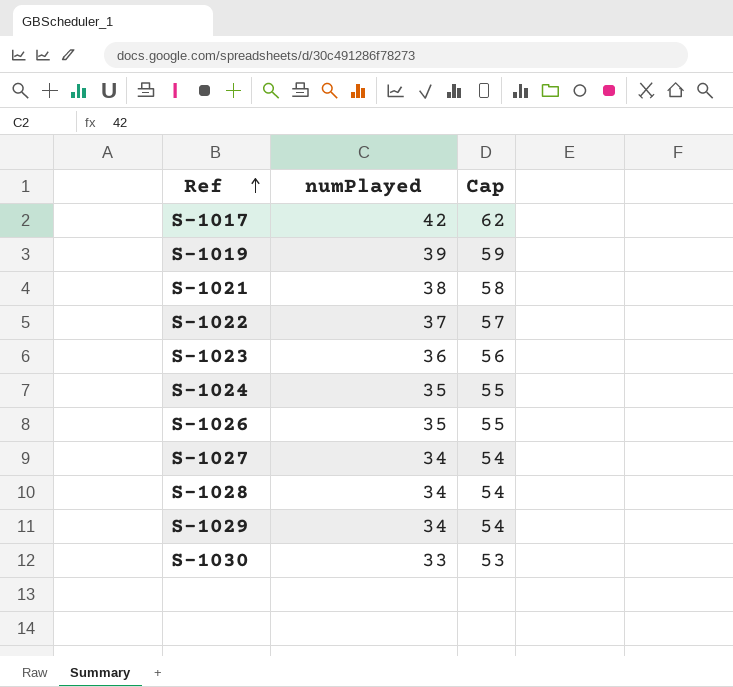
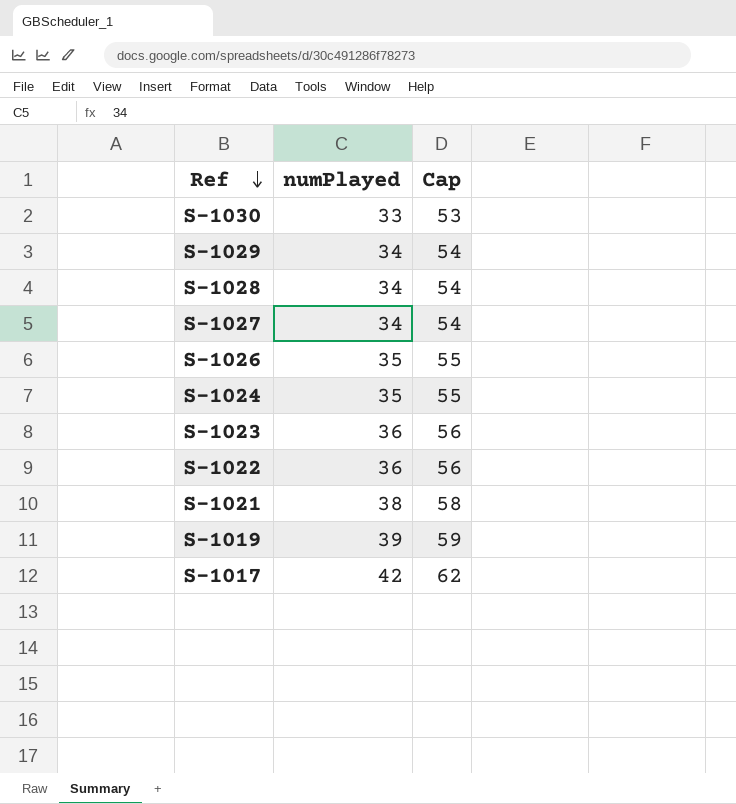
row order: Ref ascending -> Ref descending
S-1022 | numPlayed: 37 -> 36
S-1022 | Cap: 57 -> 56

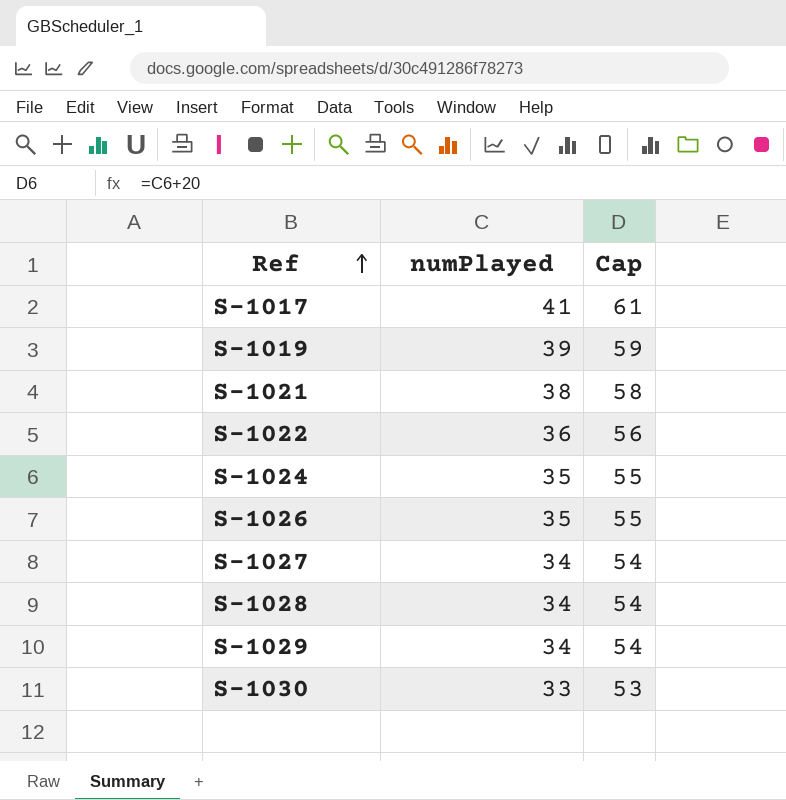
row order: Ref descending -> Ref ascending
row S-1023: 36 | 56 -> none
S-1017 | numPlayed: 42 -> 41
S-1017 | Cap: 62 -> 61

